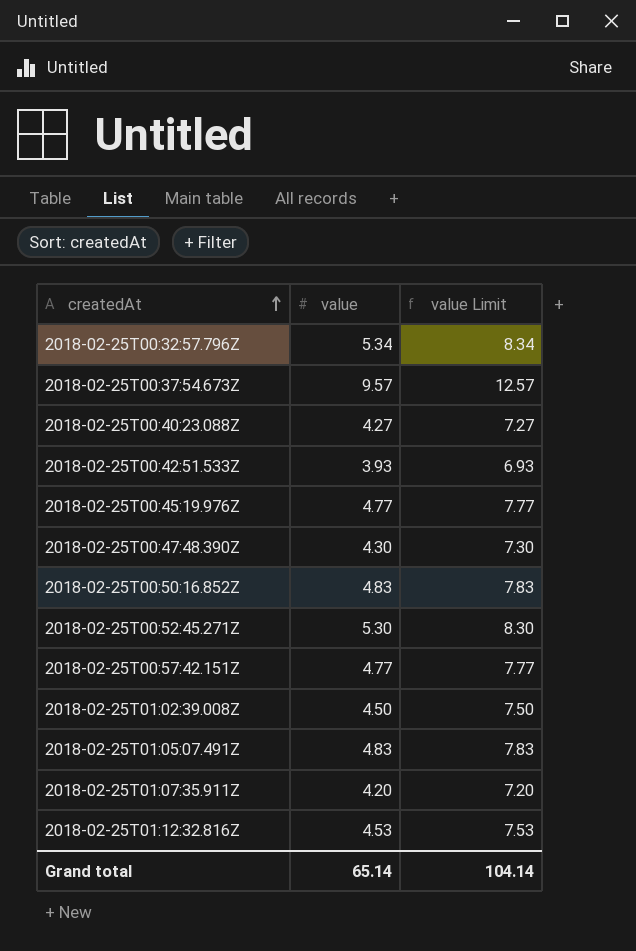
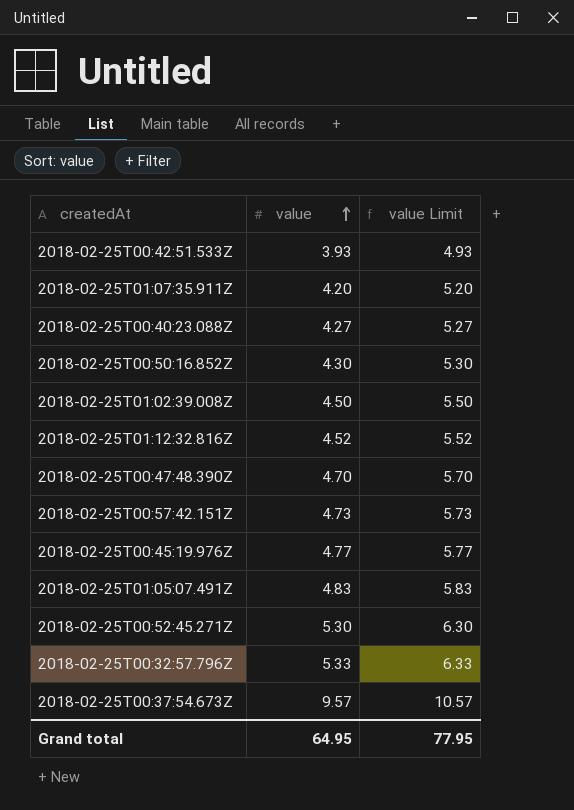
row order: createdAt ascending -> value ascending
column value Limit | formula: [value] + 3 -> [value] + 1
2018-02-25T00:50:16.852Z | value: 4.83 -> 4.30
2018-02-25T01:12:32.816Z | value: 4.53 -> 4.52
2018-02-25T00:47:48.390Z | value: 4.30 -> 4.70
2018-02-25T00:57:42.151Z | value: 4.77 -> 4.73
2018-02-25T00:32:57.796Z | value: 5.34 -> 5.33
Grand total | value: 65.14 -> 64.95
Grand total | value Limit: 104.14 -> 77.95

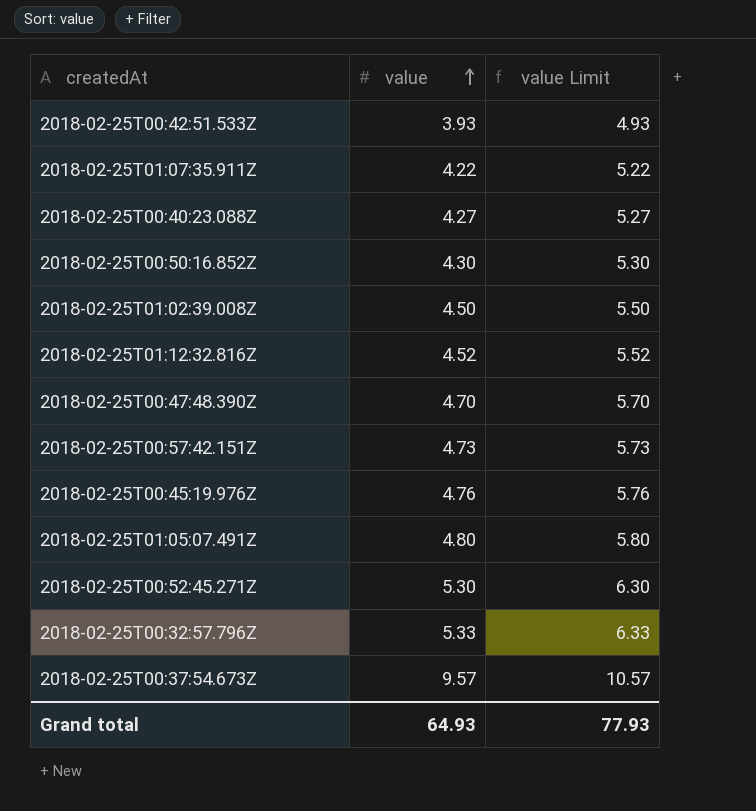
2018-02-25T01:07:35.911Z | value: 4.20 -> 4.22
2018-02-25T01:07:35.911Z | value Limit: 5.20 -> 5.22
2018-02-25T00:45:19.976Z | value: 4.77 -> 4.76
2018-02-25T00:45:19.976Z | value Limit: 5.77 -> 5.76
2018-02-25T01:05:07.491Z | value: 4.83 -> 4.80
2018-02-25T01:05:07.491Z | value Limit: 5.83 -> 5.80
Grand total | value: 64.95 -> 64.93
Grand total | value Limit: 77.95 -> 77.93

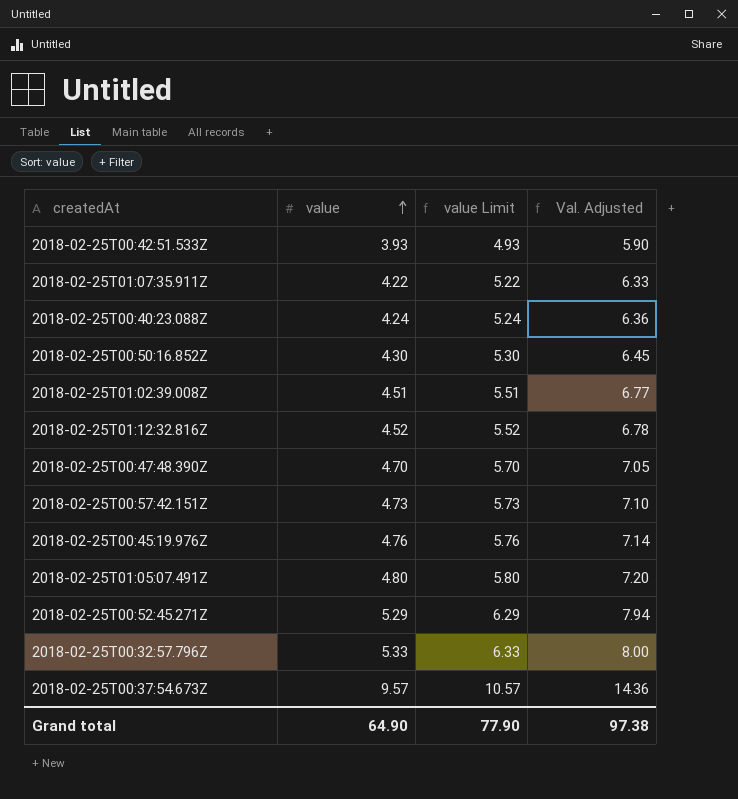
column Val. Adjusted | formula: none -> [value] * 1.5
2018-02-25T00:40:23.088Z | value: 4.27 -> 4.24
2018-02-25T00:40:23.088Z | value Limit: 5.27 -> 5.24
2018-02-25T01:02:39.008Z | value: 4.50 -> 4.51
2018-02-25T01:02:39.008Z | value Limit: 5.50 -> 5.51
2018-02-25T00:52:45.271Z | value: 5.30 -> 5.29
2018-02-25T00:52:45.271Z | value Limit: 6.30 -> 6.29
Grand total | value: 64.93 -> 64.90
Grand total | value Limit: 77.93 -> 77.90

